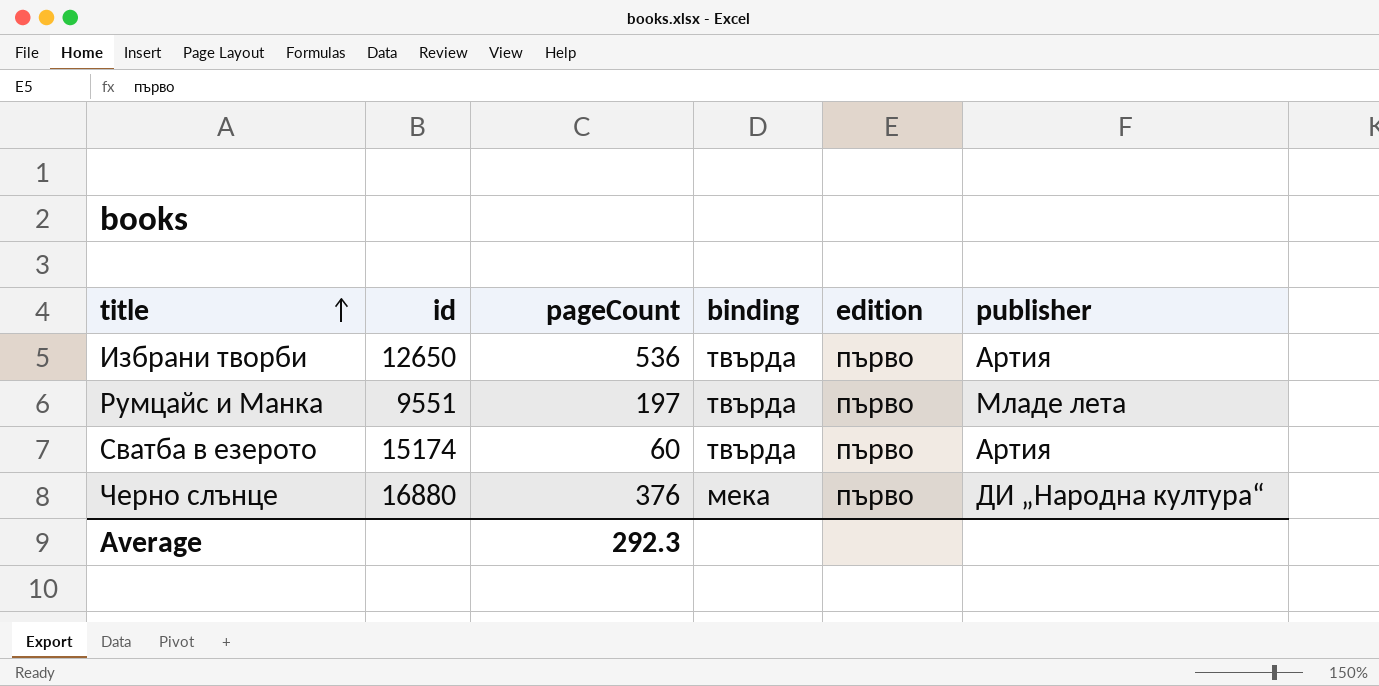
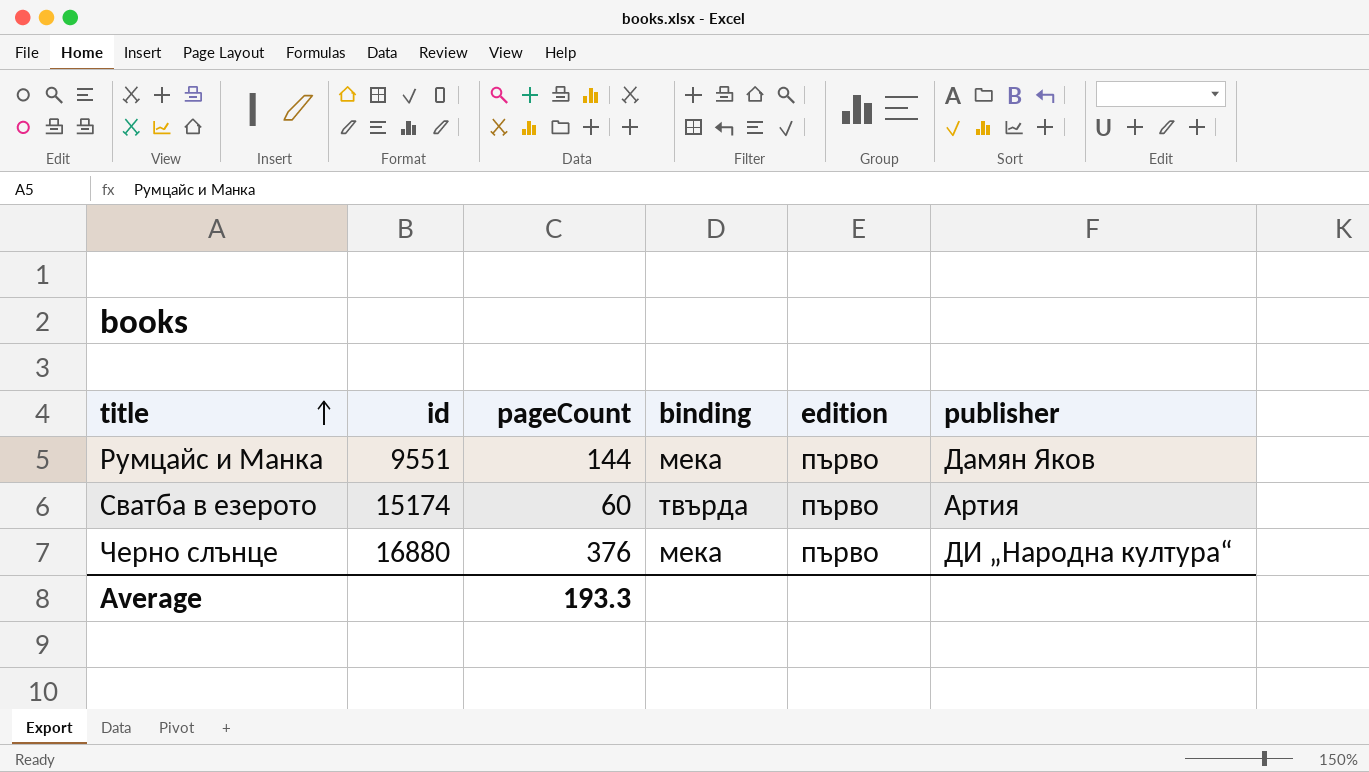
row Избрани творби: 12650 | 536 | твърда | първо | Артия -> none
Румцайс и Манка | pageCount: 197 -> 144
Румцайс и Манка | binding: твърда -> мека
Румцайс и Манка | publisher: Младе лета -> Дамян Яков
Average | pageCount: 292.3 -> 193.3

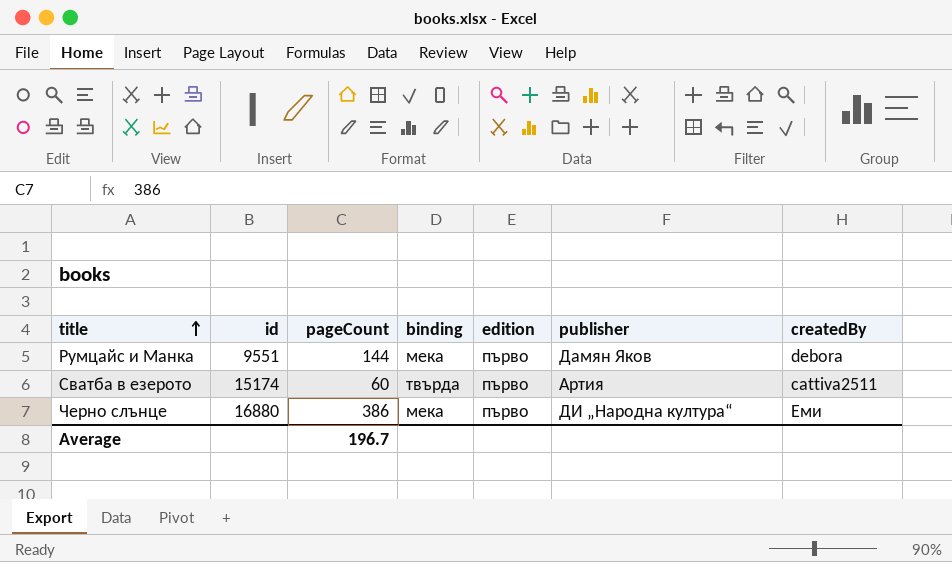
column createdBy | position: none -> 7
Черно слънце | pageCount: 376 -> 386
Average | pageCount: 193.3 -> 196.7

